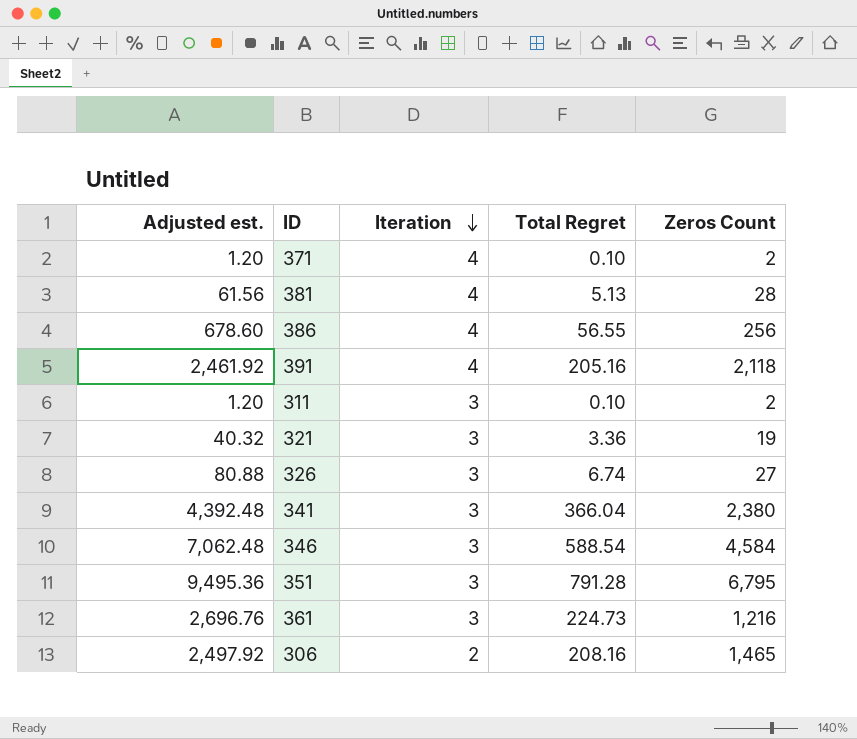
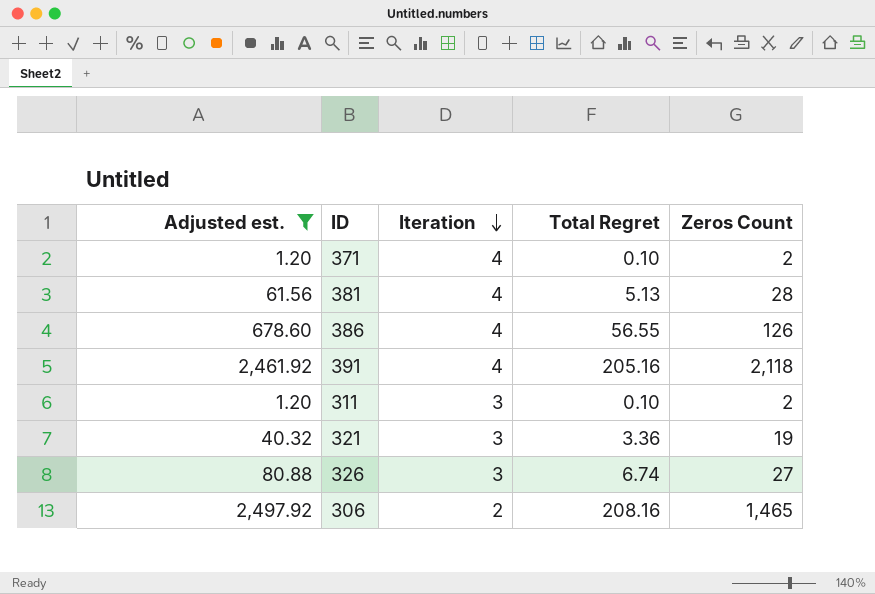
filter: none -> Adjusted est. <= 2,497.92
386 | Zeros Count: 256 -> 126

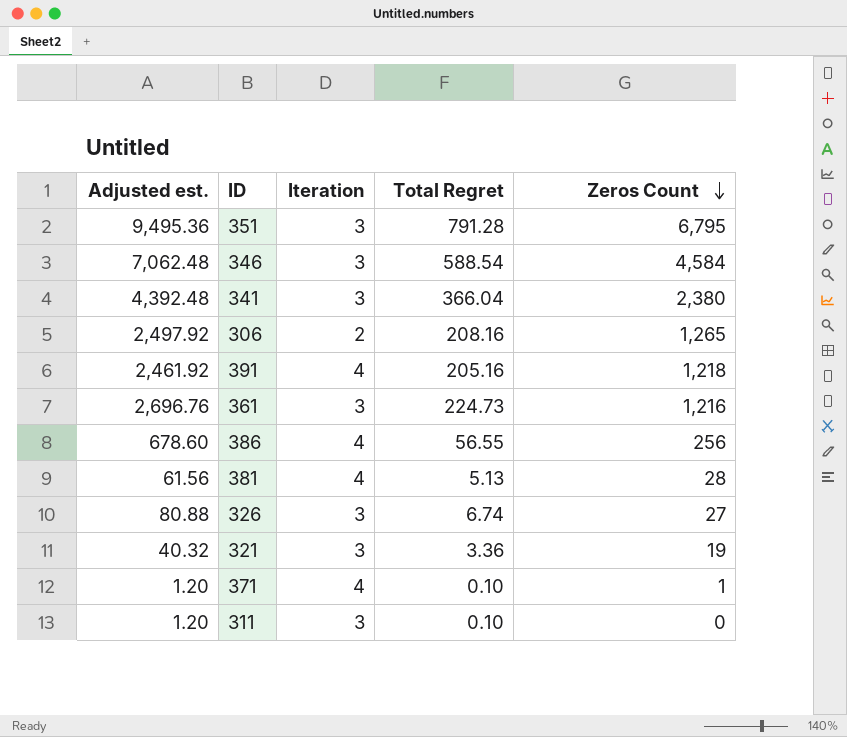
filter: Adjusted est. <= 2,497.92 -> none
row order: Iteration descending -> Zeros Count descending
306 | Zeros Count: 1,465 -> 1,265
391 | Zeros Count: 2,118 -> 1,218
386 | Zeros Count: 126 -> 256
371 | Zeros Count: 2 -> 1
311 | Zeros Count: 2 -> 0

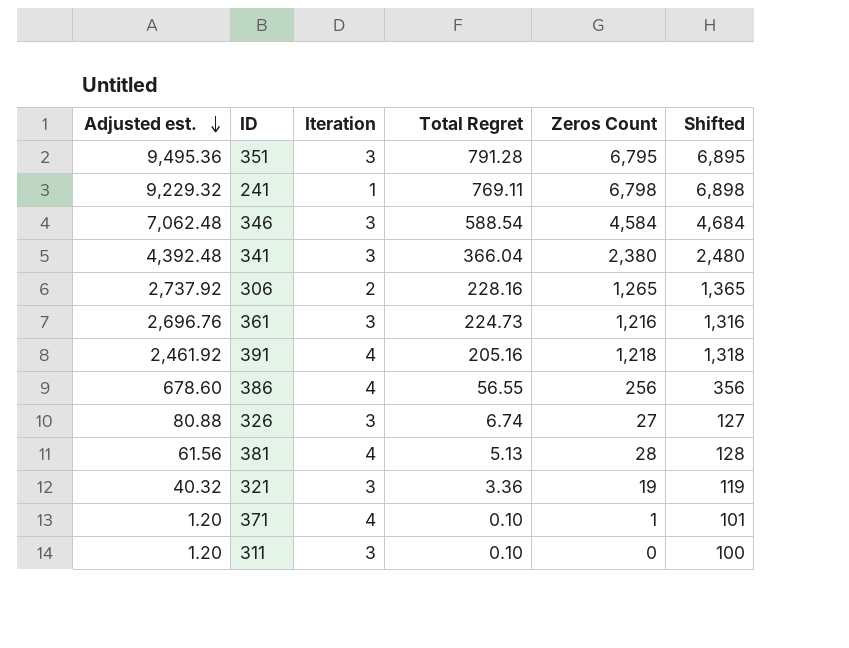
row order: Zeros Count descending -> Adjusted est. descending
column Shifted | formula: none -> [Zeros Count] + 100
row 241: none -> 9,229.32 | 1 | 769.11 | 6,798 | 6,898
306 | Adjusted est.: 2,497.92 -> 2,737.92
306 | Total Regret: 208.16 -> 228.16

